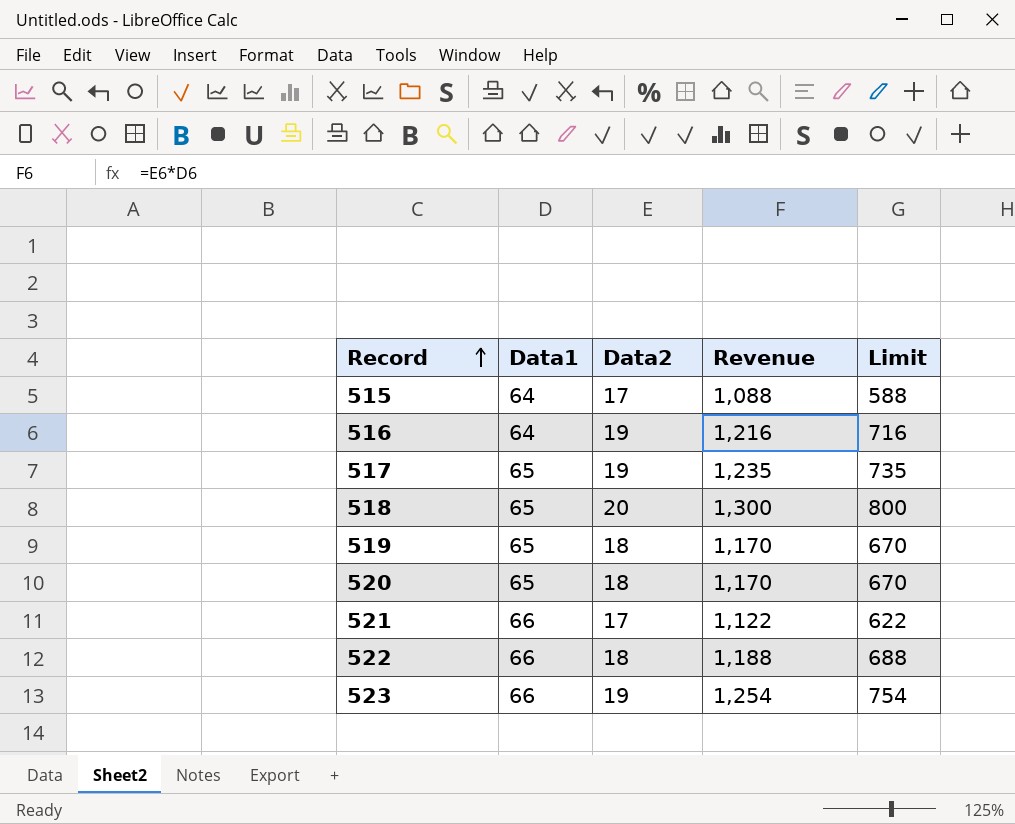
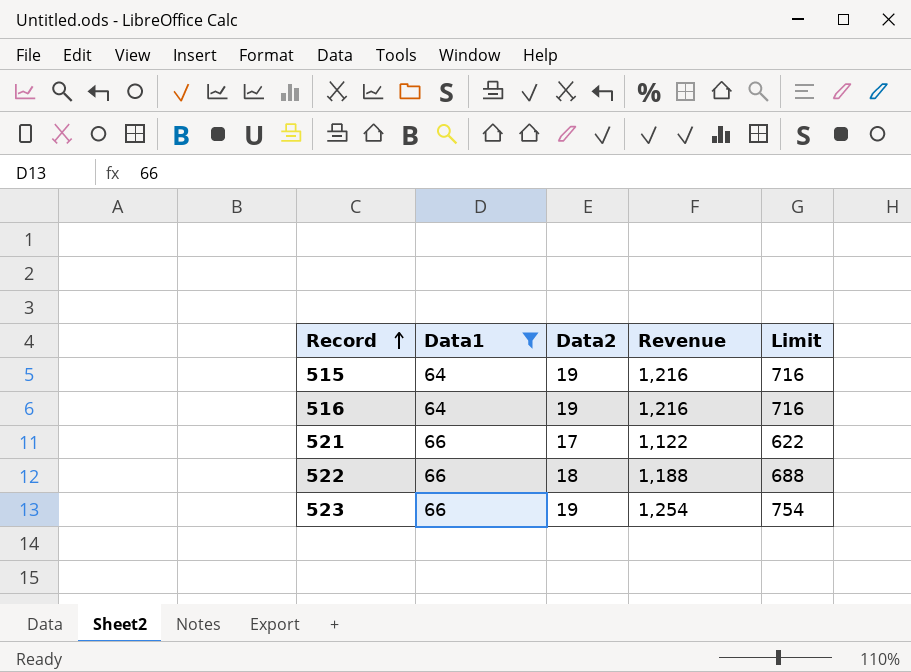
filter: none -> Data1 != 65
515 | Data2: 17 -> 19
515 | Revenue: 1,088 -> 1,216
515 | Limit: 588 -> 716

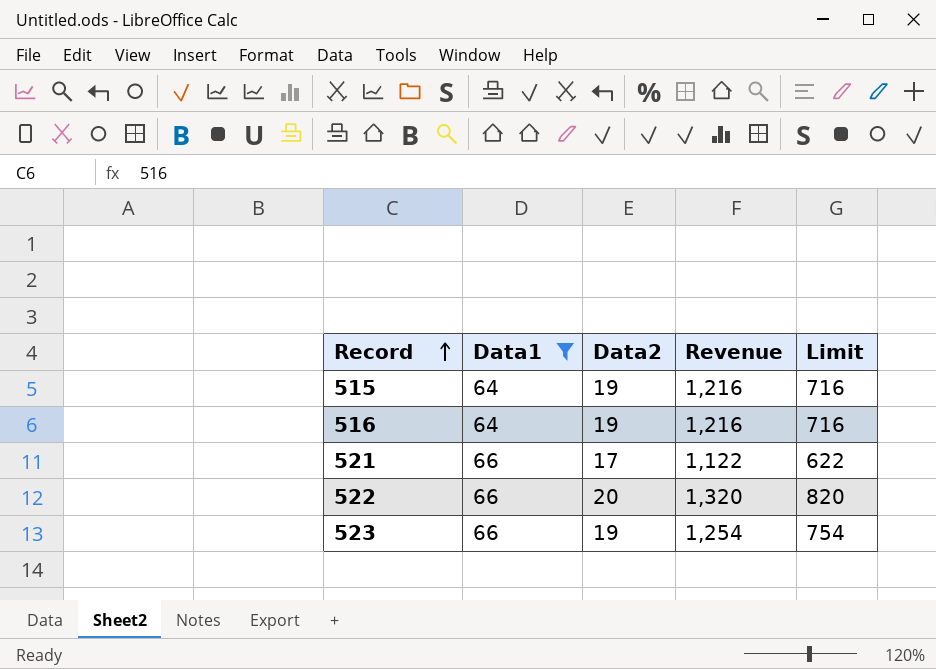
522 | Data2: 18 -> 20
522 | Revenue: 1,188 -> 1,320
522 | Limit: 688 -> 820

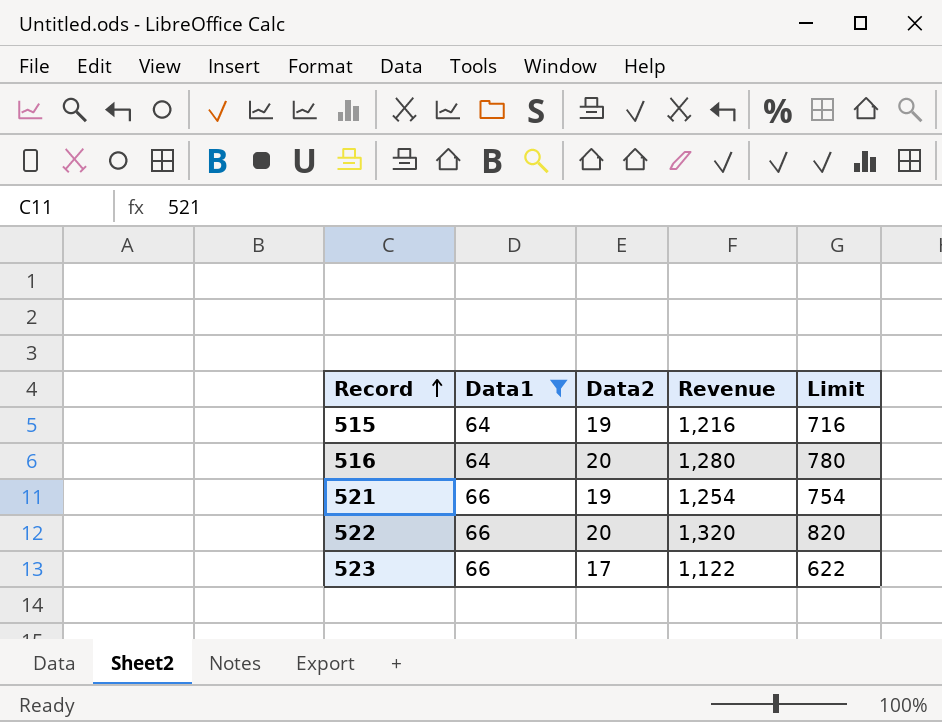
516 | Data2: 19 -> 20
516 | Revenue: 1,216 -> 1,280
516 | Limit: 716 -> 780
521 | Data2: 17 -> 19
521 | Revenue: 1,122 -> 1,254
521 | Limit: 622 -> 754
523 | Data2: 19 -> 17
523 | Revenue: 1,254 -> 1,122
523 | Limit: 754 -> 622

